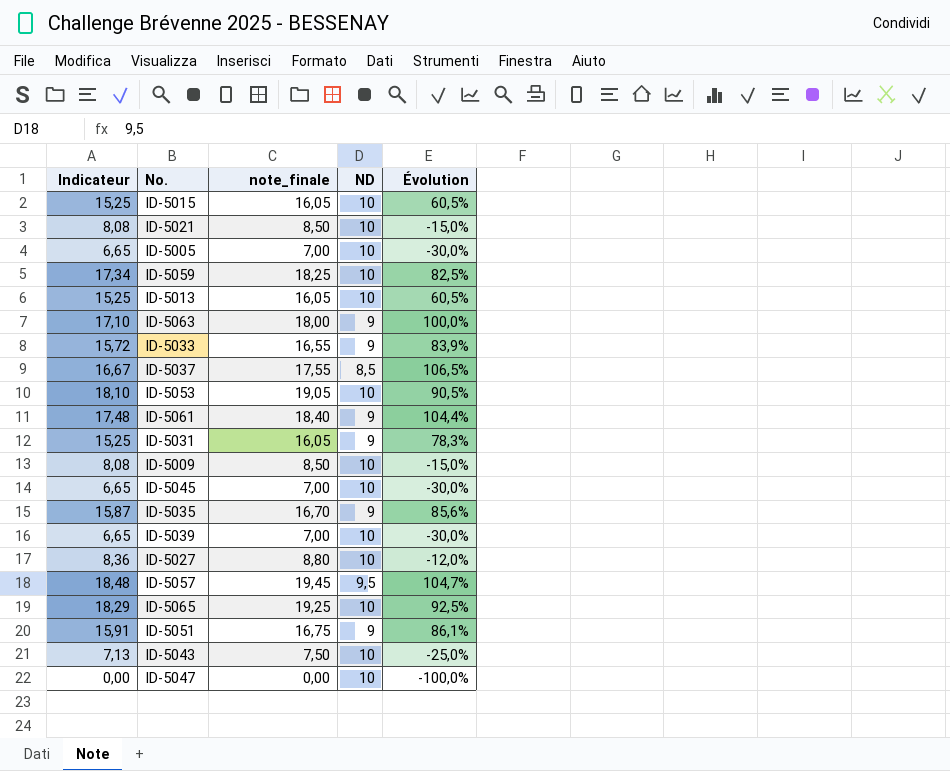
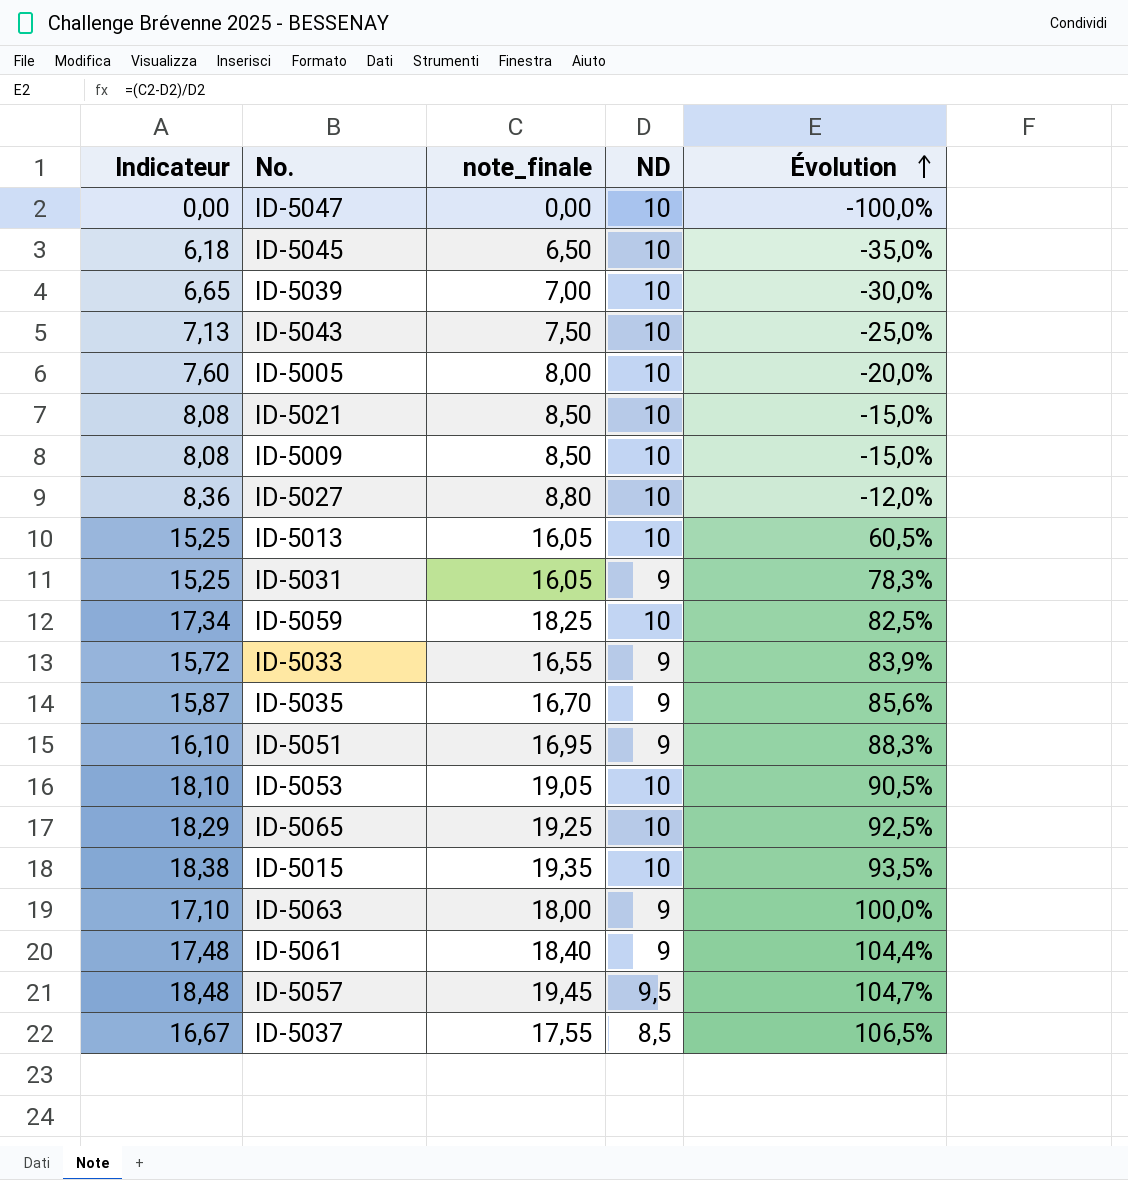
row order: none -> Évolution ascending
ID-5045 | Indicateur: 6,65 -> 6,18
ID-5045 | note_finale: 7,00 -> 6,50
ID-5045 | Évolution: -30,0% -> -35,0%
ID-5005 | Indicateur: 6,65 -> 7,60
ID-5005 | note_finale: 7,00 -> 8,00
ID-5005 | Évolution: -30,0% -> -20,0%
ID-5051 | Indicateur: 15,91 -> 16,10
ID-5051 | note_finale: 16,75 -> 16,95
ID-5051 | Évolution: 86,1% -> 88,3%
ID-5015 | Indicateur: 15,25 -> 18,38
ID-5015 | note_finale: 16,05 -> 19,35
ID-5015 | Évolution: 60,5% -> 93,5%

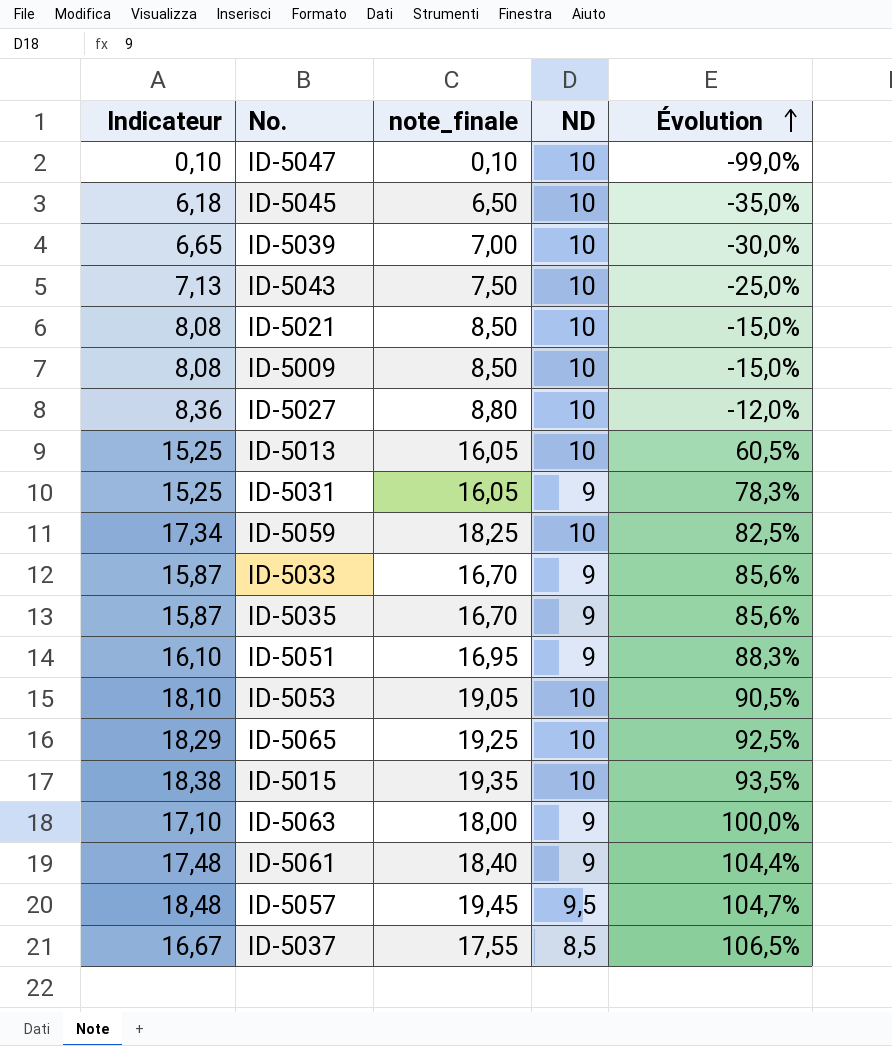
row ID-5005: 7,60 | 8,00 | 10 | -20,0% -> none
ID-5047 | Indicateur: 0,00 -> 0,10
ID-5047 | note_finale: 0,00 -> 0,10
ID-5047 | Évolution: -100,0% -> -99,0%
ID-5033 | Indicateur: 15,72 -> 15,87
ID-5033 | note_finale: 16,55 -> 16,70
ID-5033 | Évolution: 83,9% -> 85,6%

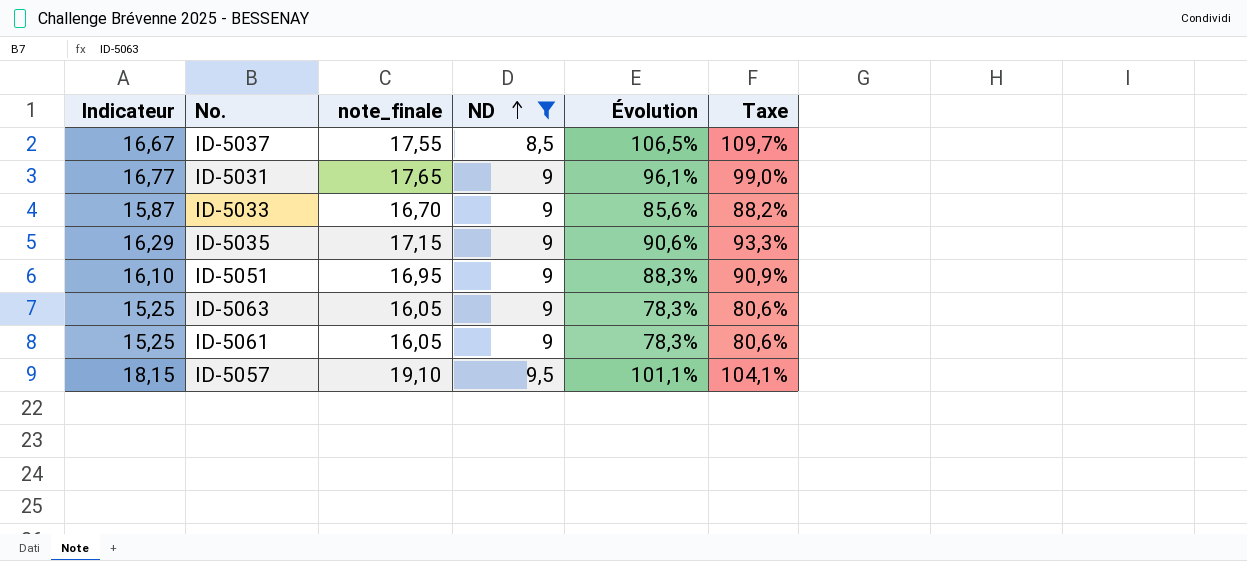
filter: none -> ND != 10
row order: Évolution ascending -> ND ascending
column Taxe | formula: none -> [Évolution] * 1,03
ID-5031 | Indicateur: 15,25 -> 16,77
ID-5031 | note_finale: 16,05 -> 17,65
ID-5031 | Évolution: 78,3% -> 96,1%
ID-5035 | Indicateur: 15,87 -> 16,29
ID-5035 | note_finale: 16,70 -> 17,15
ID-5035 | Évolution: 85,6% -> 90,6%
ID-5063 | Indicateur: 17,10 -> 15,25
ID-5063 | note_finale: 18,00 -> 16,05
ID-5063 | Évolution: 100,0% -> 78,3%
ID-5061 | Indicateur: 17,48 -> 15,25
ID-5061 | note_finale: 18,40 -> 16,05
ID-5061 | Évolution: 104,4% -> 78,3%
ID-5057 | Indicateur: 18,48 -> 18,15
ID-5057 | note_finale: 19,45 -> 19,10
ID-5057 | Évolution: 104,7% -> 101,1%

